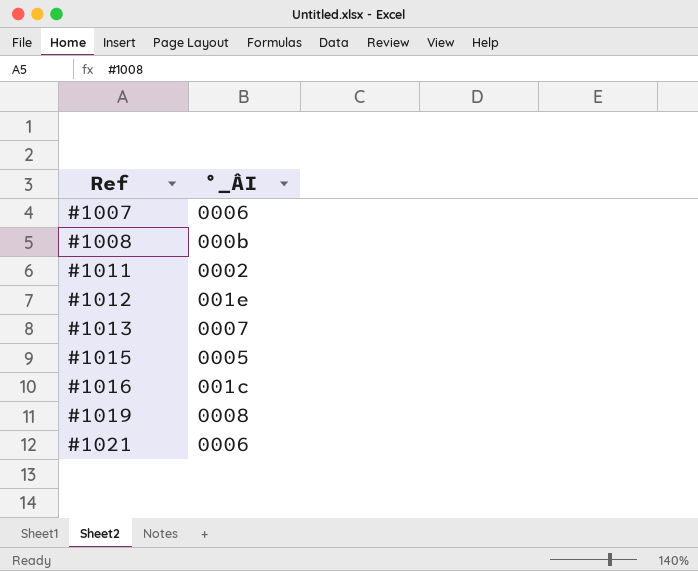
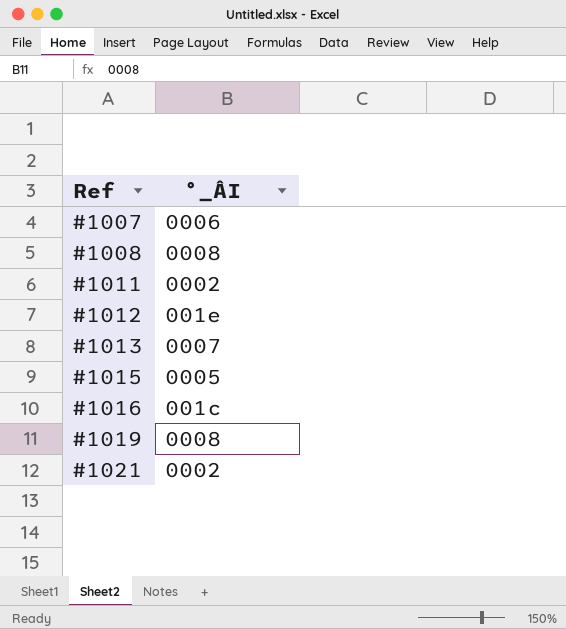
#1008 | °_ÂI: 000b -> 0008
#1021 | °_ÂI: 0006 -> 0002

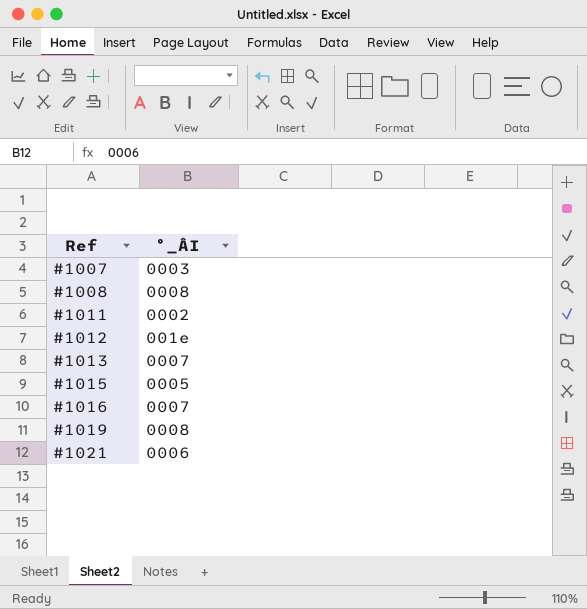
#1007 | °_ÂI: 0006 -> 0003
#1016 | °_ÂI: 001c -> 0007
#1021 | °_ÂI: 0002 -> 0006

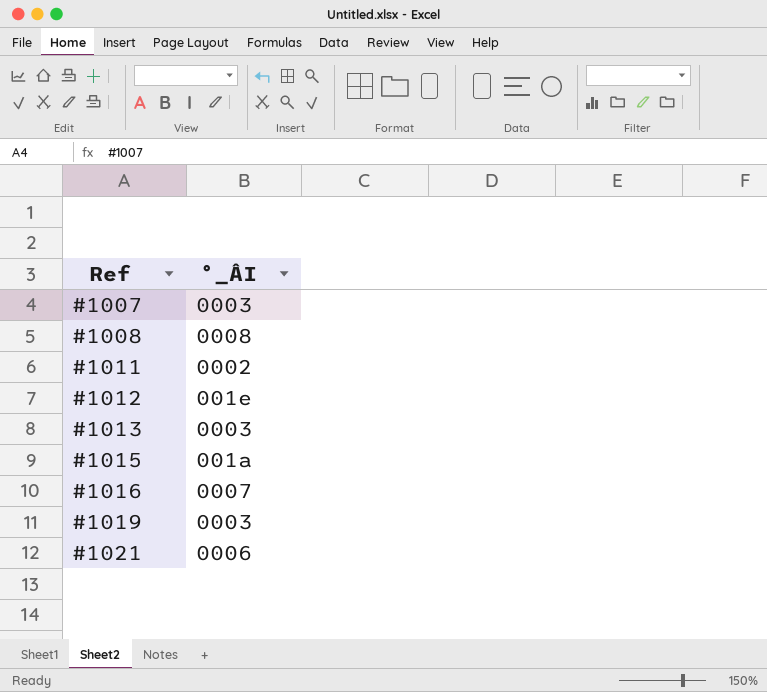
#1013 | °_ÂI: 0007 -> 0003
#1015 | °_ÂI: 0005 -> 001a
#1019 | °_ÂI: 0008 -> 0003

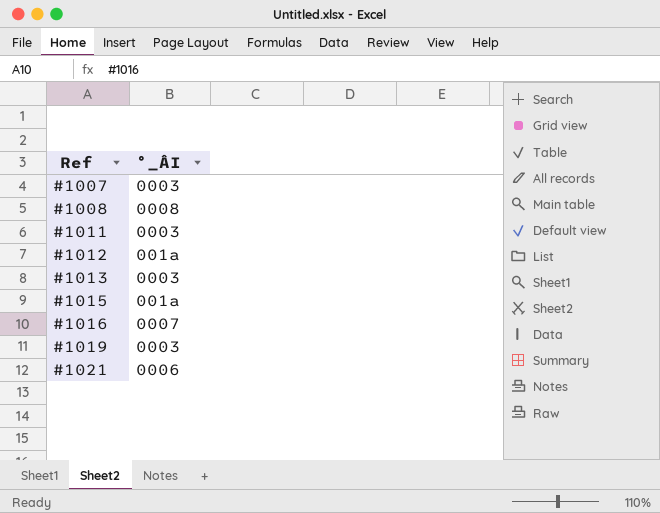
#1011 | °_ÂI: 0002 -> 0003
#1012 | °_ÂI: 001e -> 001a

